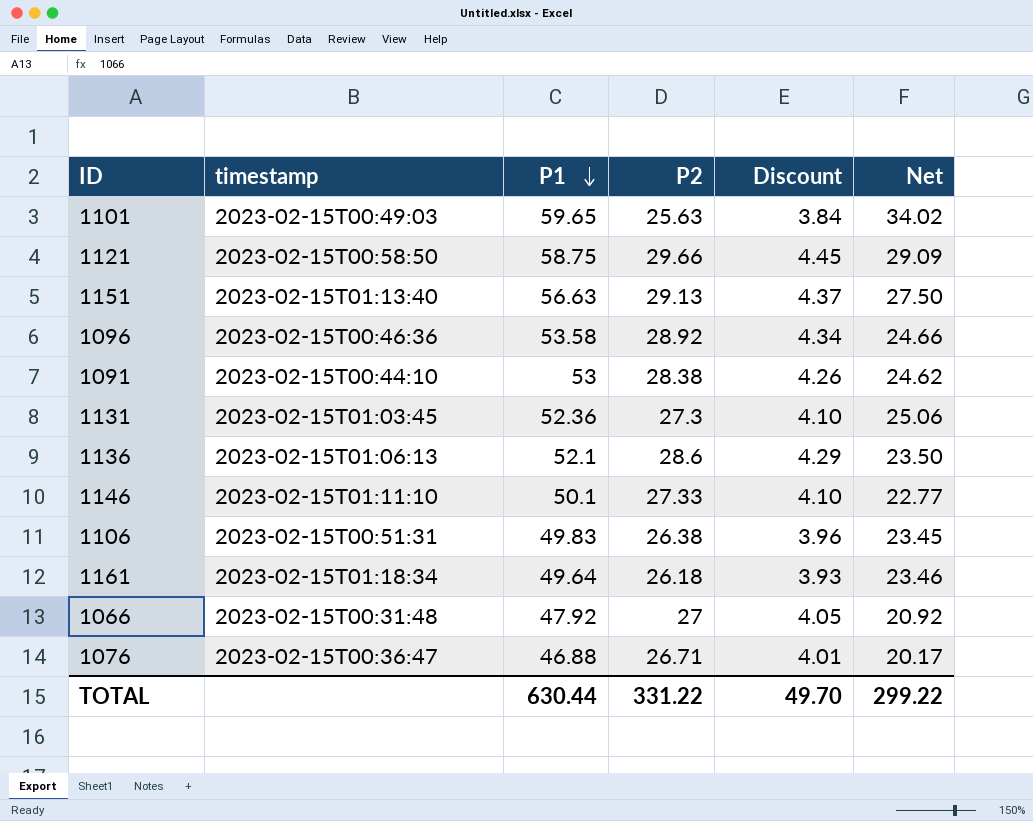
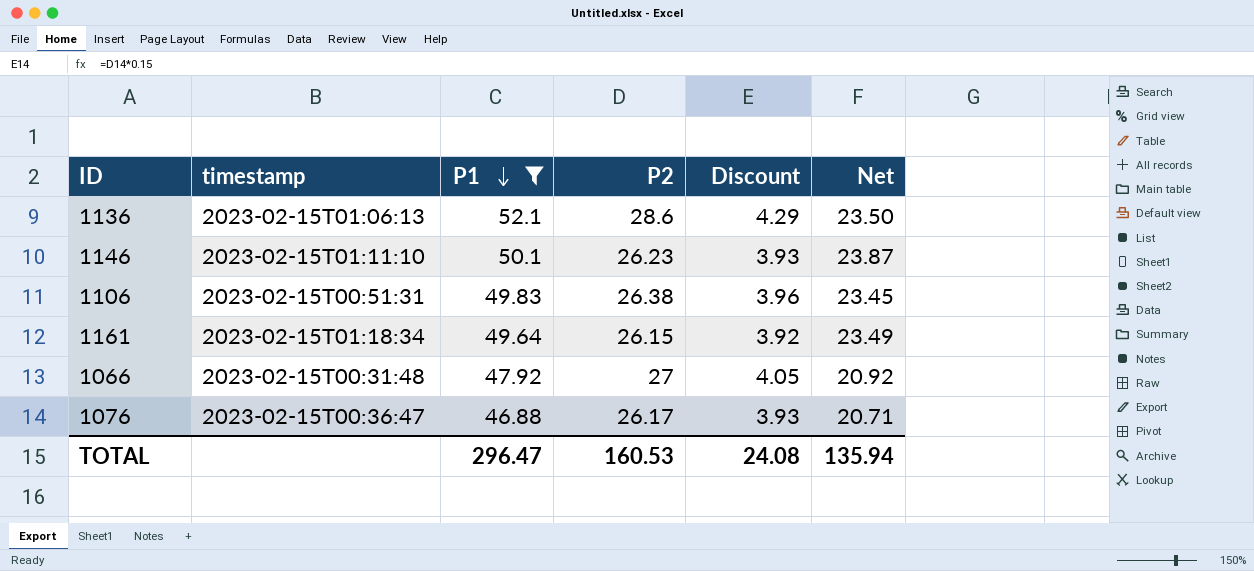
filter: none -> P1 <= 52.1
1146 | P2: 27.33 -> 26.23
1146 | Discount: 4.10 -> 3.93
1146 | Net: 22.77 -> 23.87
1161 | P2: 26.18 -> 26.15
1161 | Discount: 3.93 -> 3.92
1161 | Net: 23.46 -> 23.49
1076 | P2: 26.71 -> 26.17
1076 | Discount: 4.01 -> 3.93
1076 | Net: 20.17 -> 20.71
TOTAL | P1: 630.44 -> 296.47
TOTAL | P2: 331.22 -> 160.53
TOTAL | Discount: 49.70 -> 24.08
TOTAL | Net: 299.22 -> 135.94

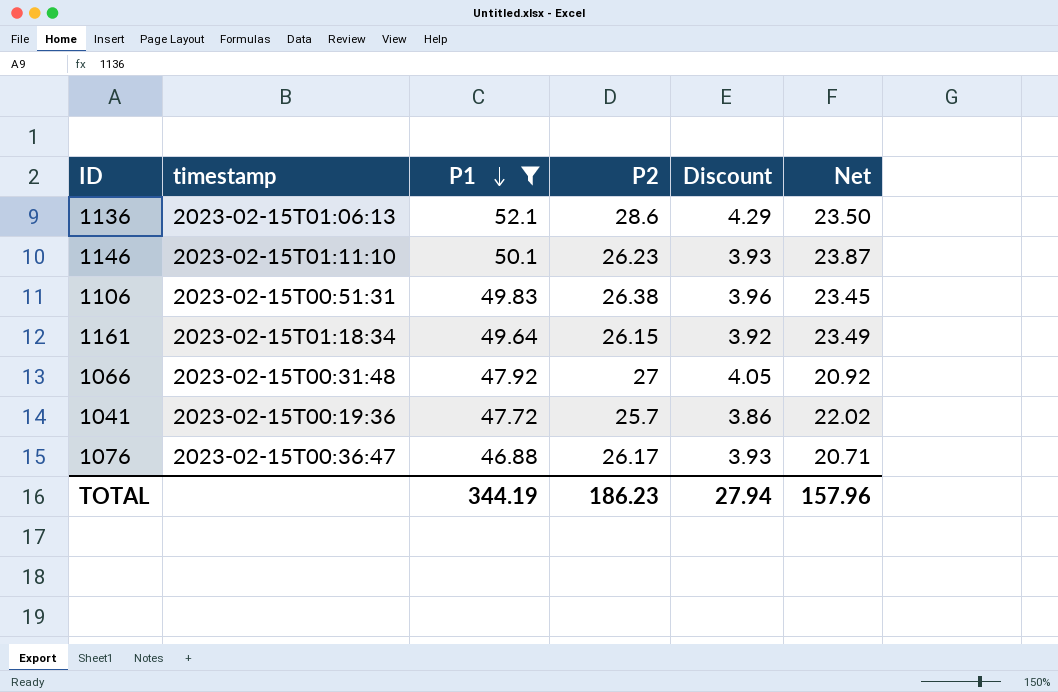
row 1041: none -> 2023-02-15T00:19:36 | 47.72 | 25.7 | 3.86 | 22.02
TOTAL | P1: 296.47 -> 344.19
TOTAL | P2: 160.53 -> 186.23
TOTAL | Discount: 24.08 -> 27.94
TOTAL | Net: 135.94 -> 157.96

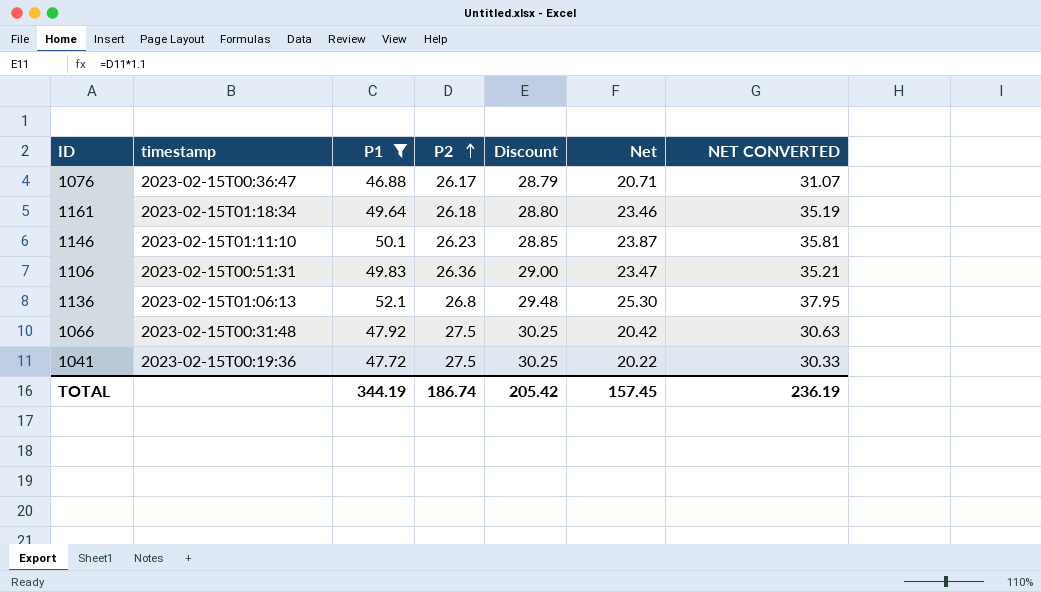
row order: P1 descending -> P2 ascending
column Discount | formula: [P2] * 0.15 -> [P2] * 1.1
column NET CONVERTED | formula: none -> [Net] * 1.5
1161 | P2: 26.15 -> 26.18
1161 | Net: 23.49 -> 23.46
1106 | P2: 26.38 -> 26.36
1106 | Net: 23.45 -> 23.47
1136 | P2: 28.6 -> 26.8
1136 | Net: 23.50 -> 25.30
1066 | P2: 27 -> 27.5
1066 | Net: 20.92 -> 20.42
1041 | P2: 25.7 -> 27.5
1041 | Net: 22.02 -> 20.22
TOTAL | P2: 186.23 -> 186.74
TOTAL | Discount: 27.94 -> 205.42
TOTAL | Net: 157.96 -> 157.45

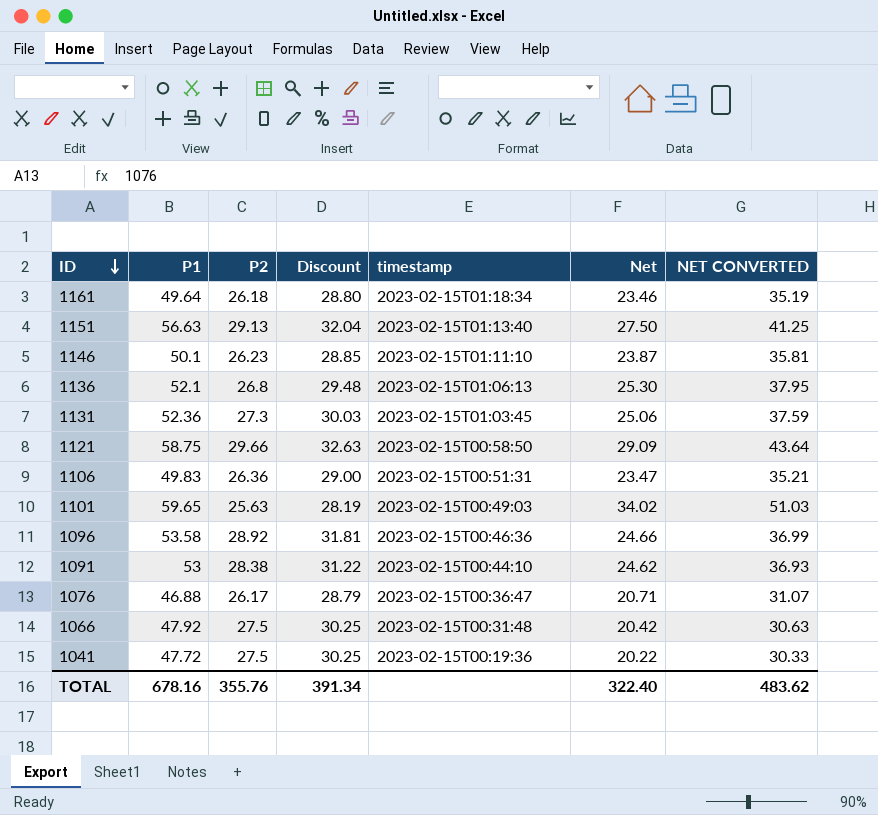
filter: P1 <= 52.1 -> none
row order: P2 ascending -> ID descending
column timestamp | position: 2 -> 5
TOTAL | P1: 344.19 -> 678.16
TOTAL | P2: 186.74 -> 355.76
TOTAL | Discount: 205.42 -> 391.34
TOTAL | Net: 157.45 -> 322.40
TOTAL | NET CONVERTED: 236.19 -> 483.62

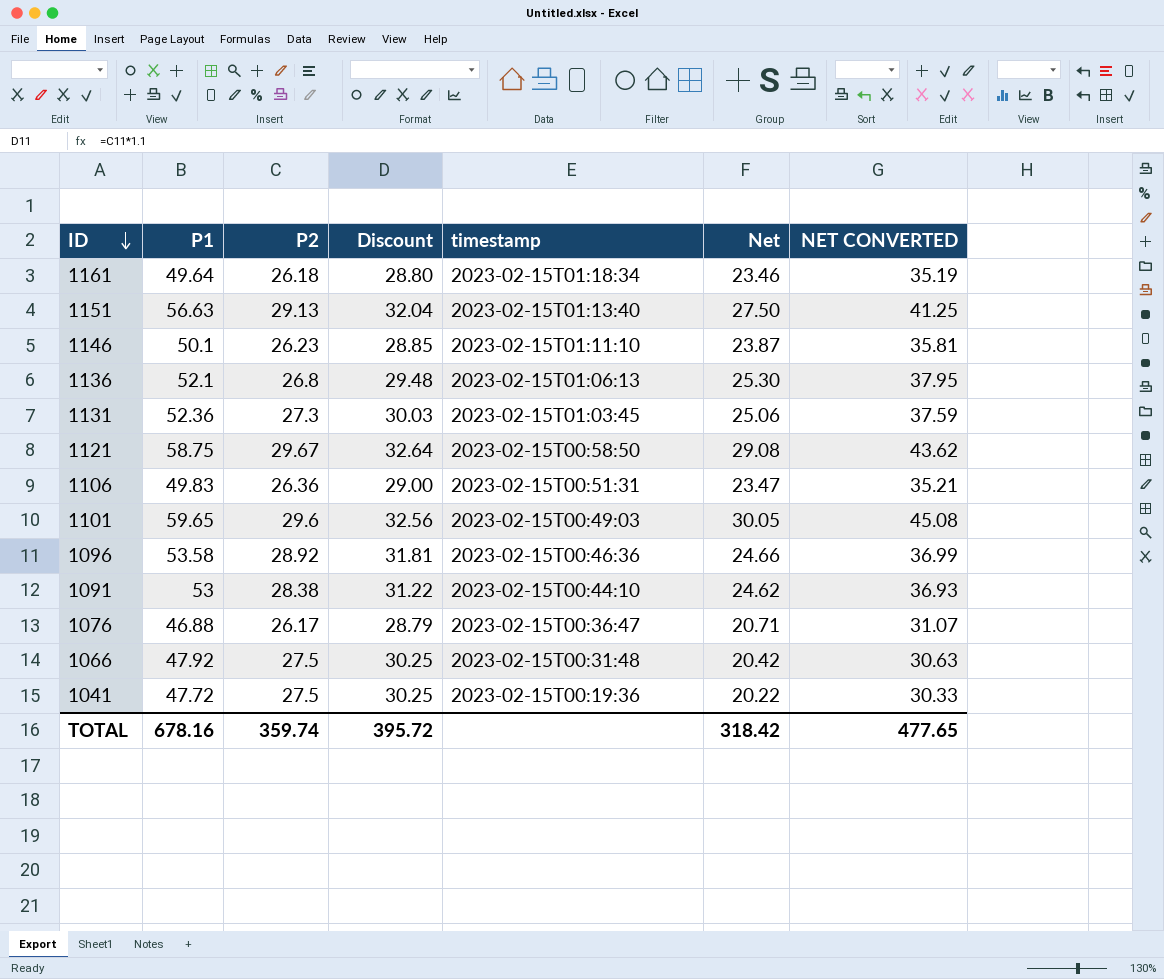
1121 | P2: 29.66 -> 29.67
1121 | Discount: 32.63 -> 32.64
1121 | Net: 29.09 -> 29.08
1121 | NET CONVERTED: 43.64 -> 43.62
1101 | P2: 25.63 -> 29.6
1101 | Discount: 28.19 -> 32.56
1101 | Net: 34.02 -> 30.05
1101 | NET CONVERTED: 51.03 -> 45.08
TOTAL | P2: 355.76 -> 359.74
TOTAL | Discount: 391.34 -> 395.72
TOTAL | Net: 322.40 -> 318.42
TOTAL | NET CONVERTED: 483.62 -> 477.65

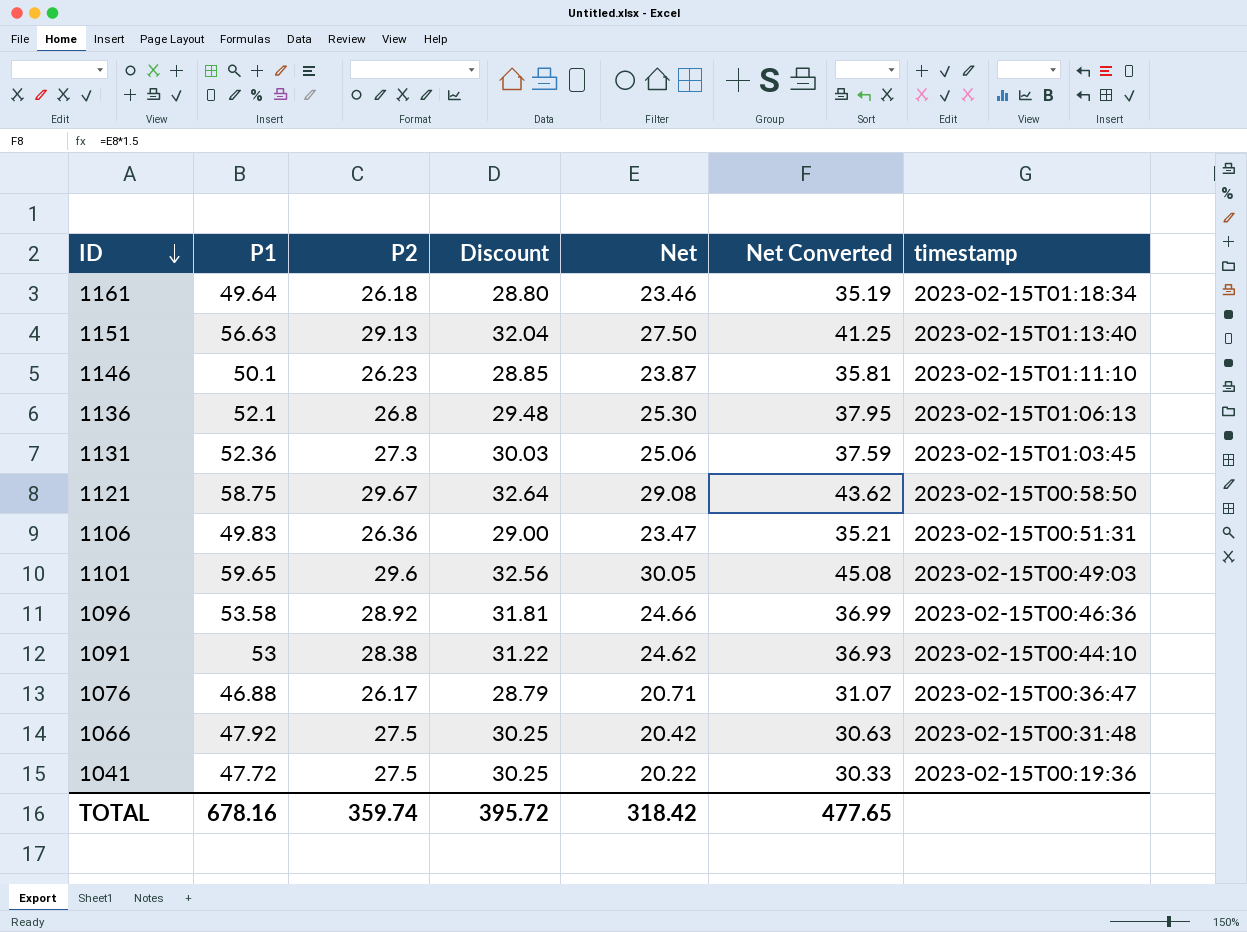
column name: NET CONVERTED -> Net Converted
column timestamp | position: 5 -> 7

